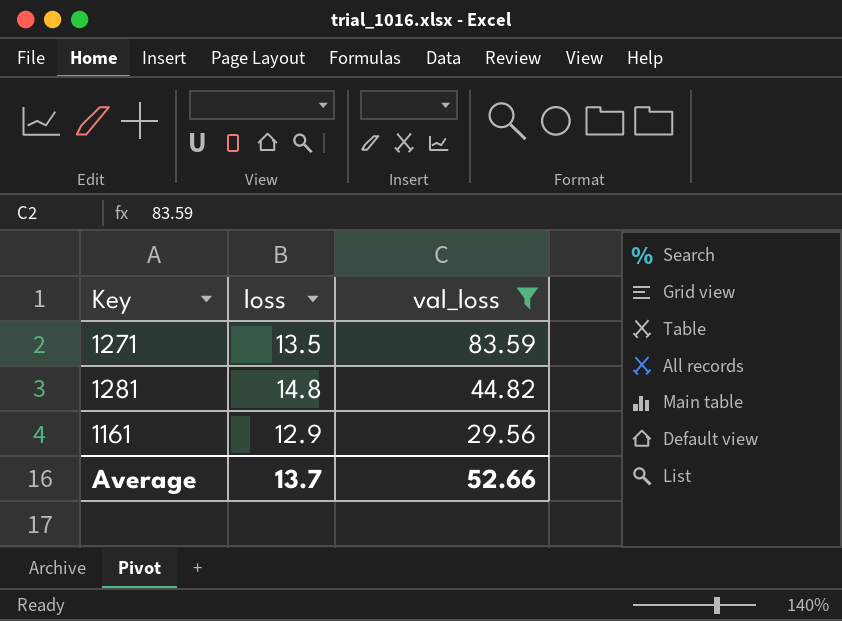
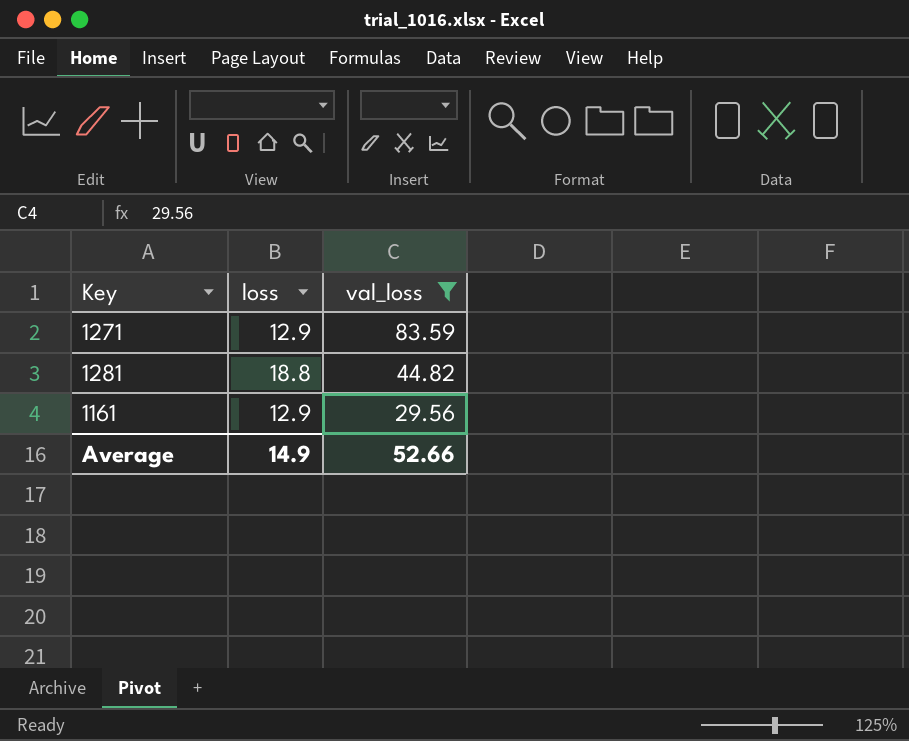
1271 | loss: 13.5 -> 12.9
1281 | loss: 14.8 -> 18.8
Average | loss: 13.7 -> 14.9

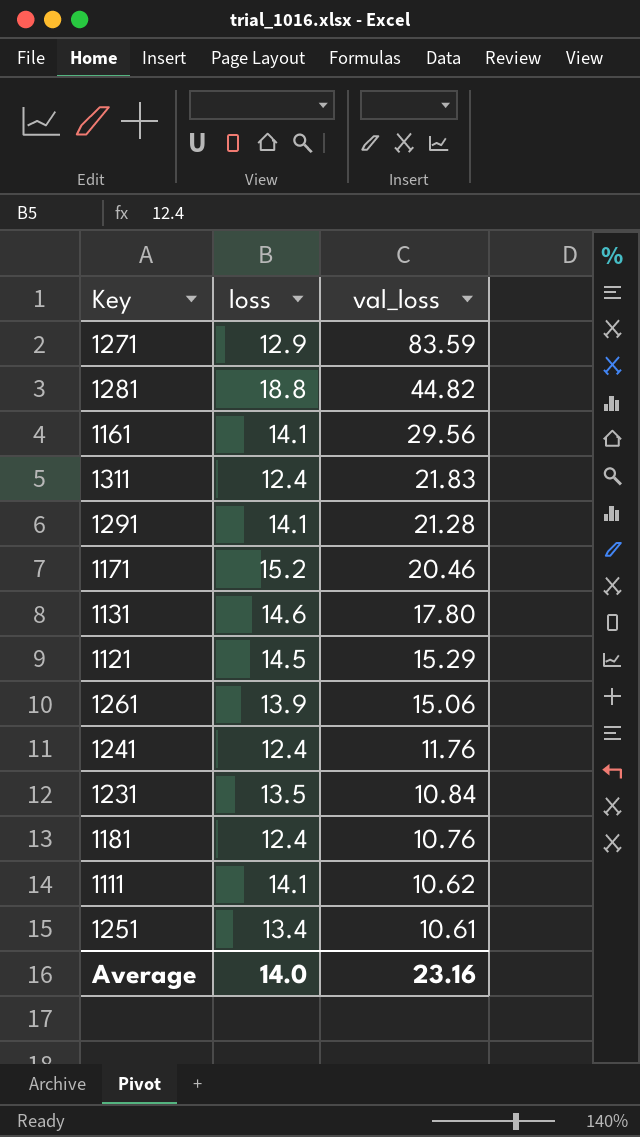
filter: val_loss >= 29.56 -> none
1161 | loss: 12.9 -> 14.1
Average | loss: 14.9 -> 14.0
Average | val_loss: 52.66 -> 23.16

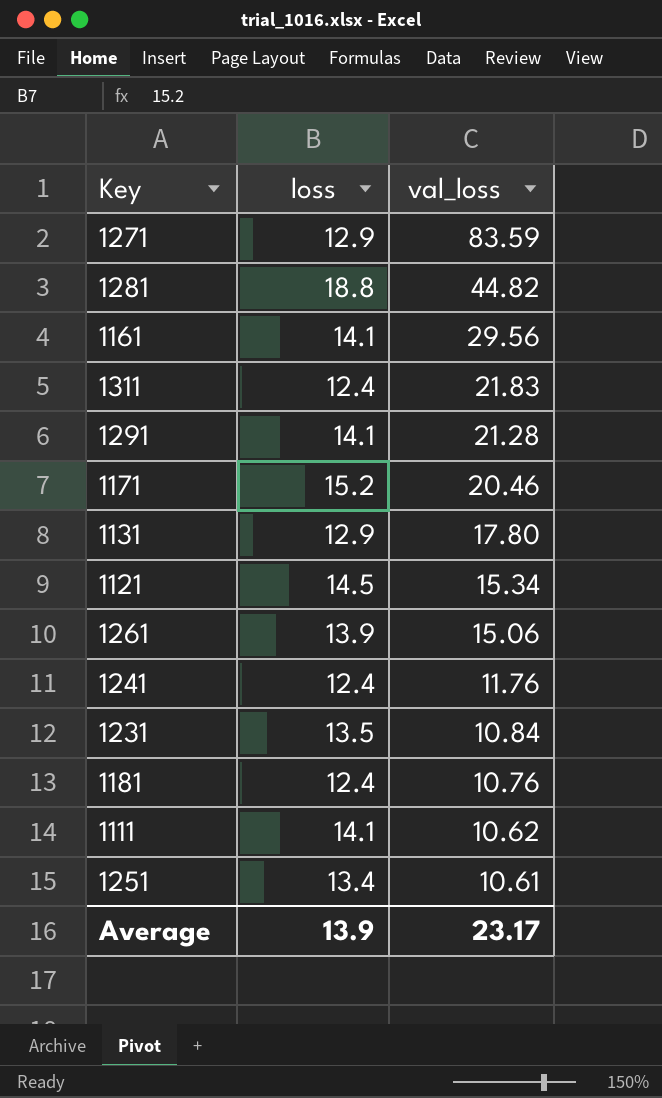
1131 | loss: 14.6 -> 12.9
1121 | val_loss: 15.29 -> 15.34
Average | loss: 14.0 -> 13.9
Average | val_loss: 23.16 -> 23.17

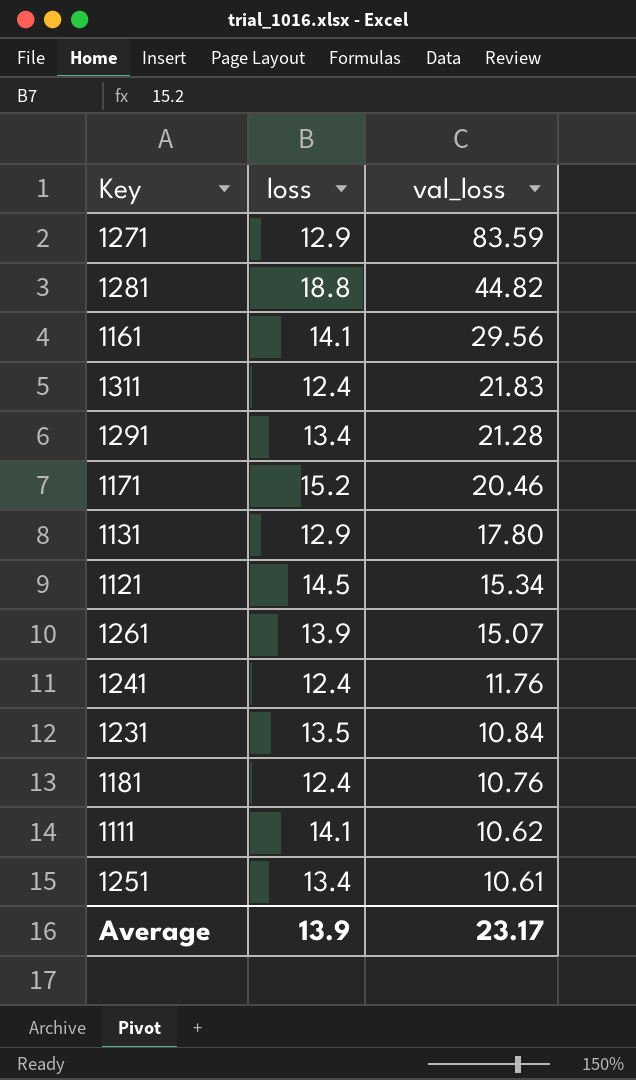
1291 | loss: 14.1 -> 13.4
1261 | val_loss: 15.06 -> 15.07

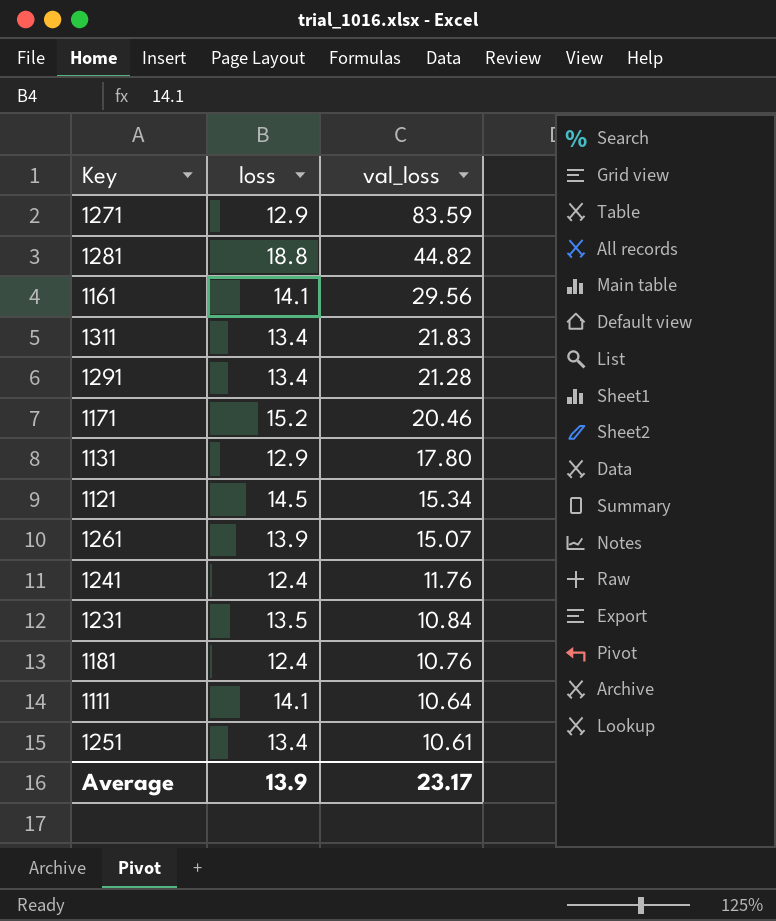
1311 | loss: 12.4 -> 13.4
1111 | val_loss: 10.62 -> 10.64

